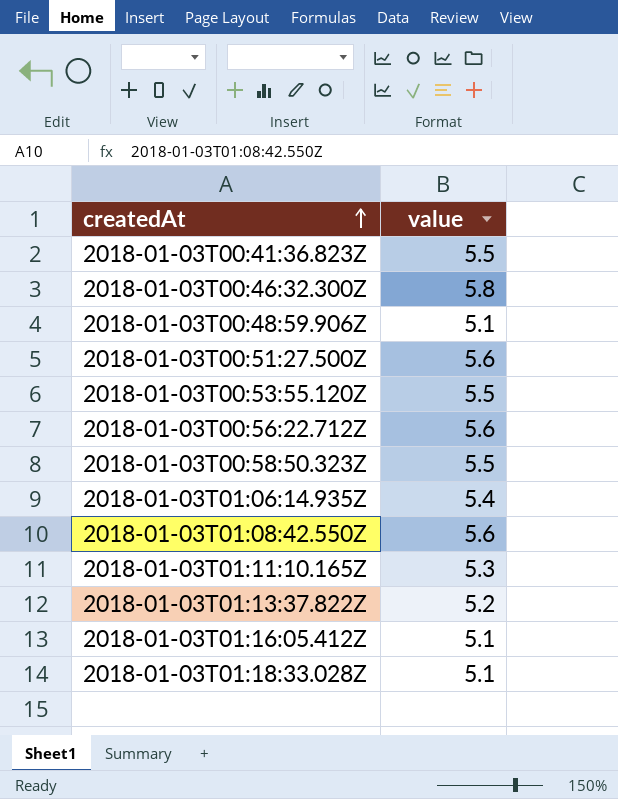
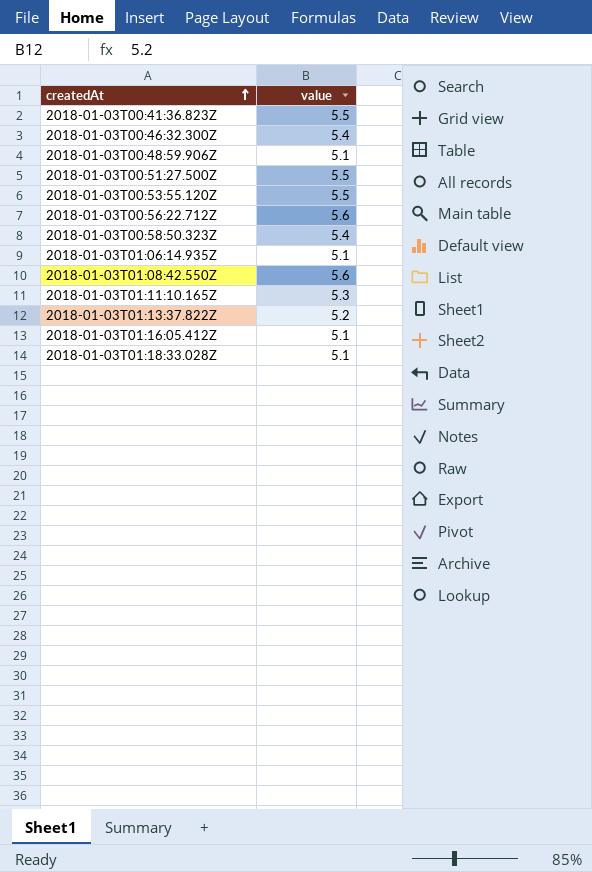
2018-01-03T00:46:32.300Z | value: 5.8 -> 5.4
2018-01-03T00:51:27.500Z | value: 5.6 -> 5.5
2018-01-03T00:58:50.323Z | value: 5.5 -> 5.4
2018-01-03T01:06:14.935Z | value: 5.4 -> 5.1

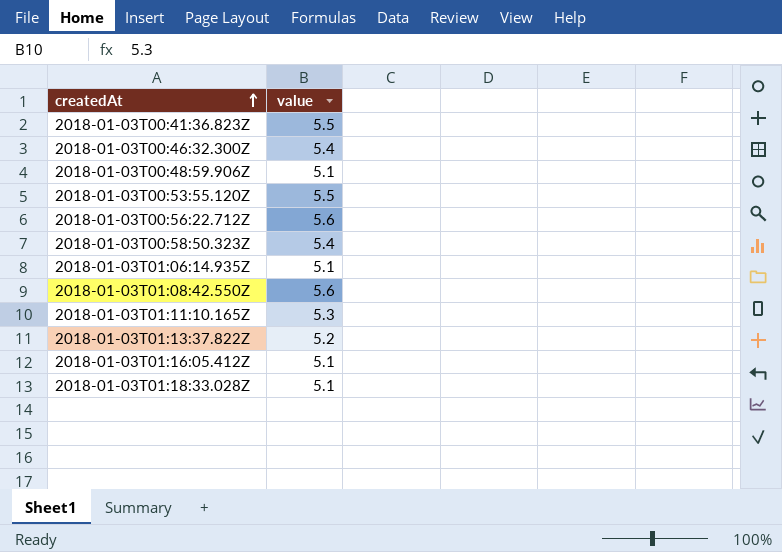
row 2018-01-03T00:51:27.500Z: 5.5 -> none

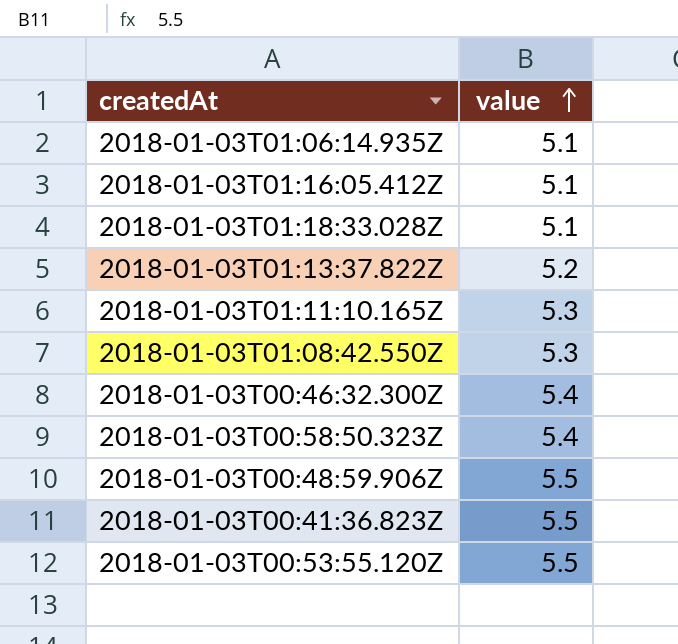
row order: createdAt ascending -> value ascending
row 2018-01-03T00:56:22.712Z: 5.6 -> none
2018-01-03T01:08:42.550Z | value: 5.6 -> 5.3
2018-01-03T00:48:59.906Z | value: 5.1 -> 5.5

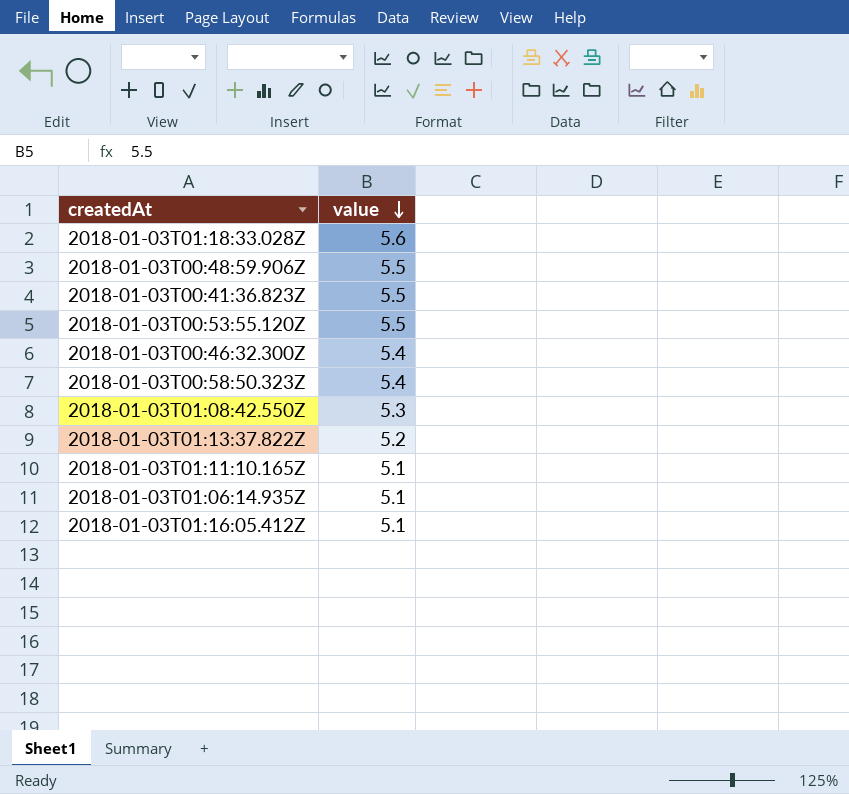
row order: value ascending -> value descending
2018-01-03T01:18:33.028Z | value: 5.1 -> 5.6
2018-01-03T01:11:10.165Z | value: 5.3 -> 5.1

